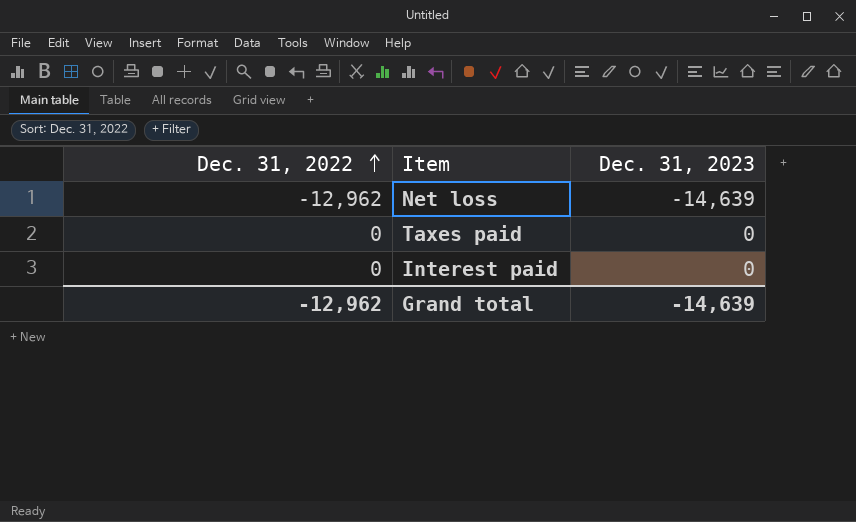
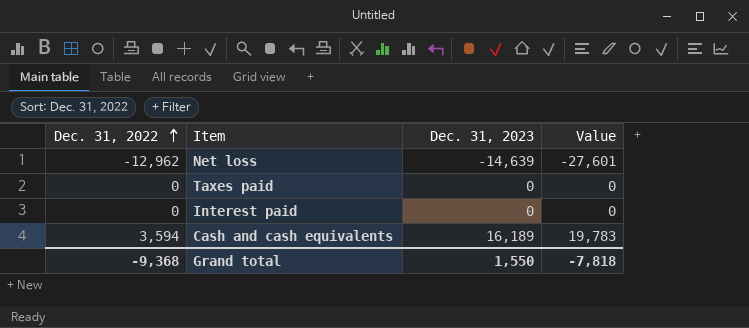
column Value | formula: none -> [Dec. 31, 2022] + [Dec. 31, 2023]
row Cash and cash equivalents: none -> 3,594 | 16,189 | 19,783
Grand total | Dec. 31, 2022: -12,962 -> -9,368
Grand total | Dec. 31, 2023: -14,639 -> 1,550

